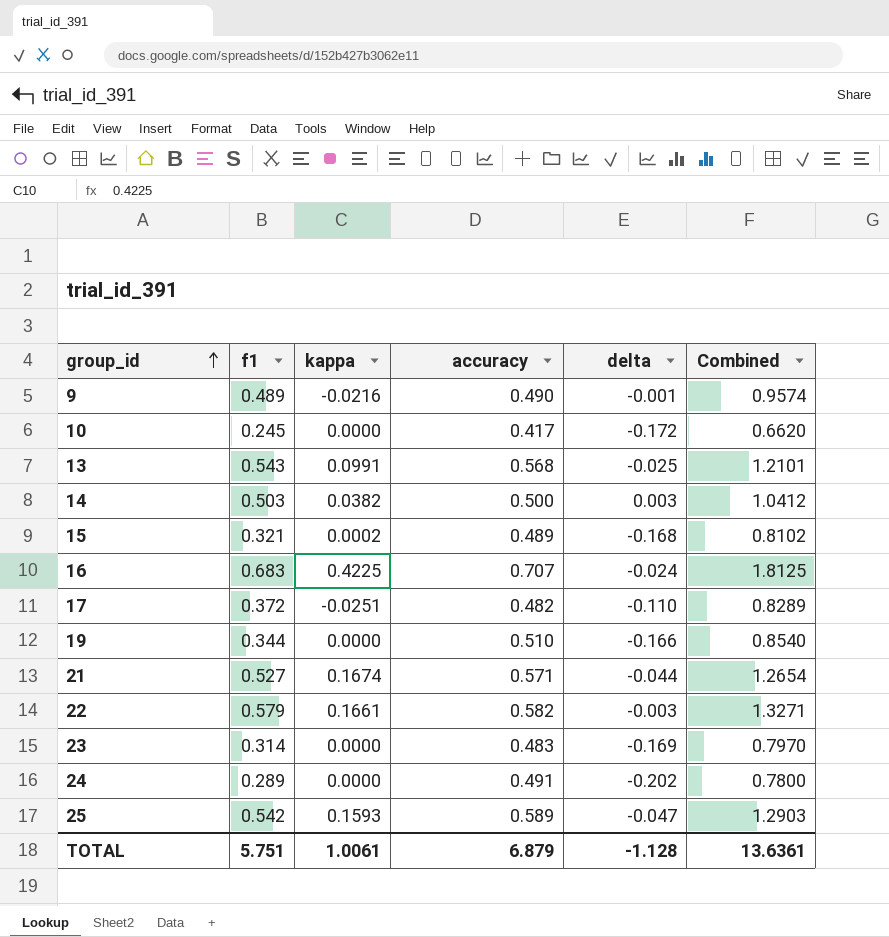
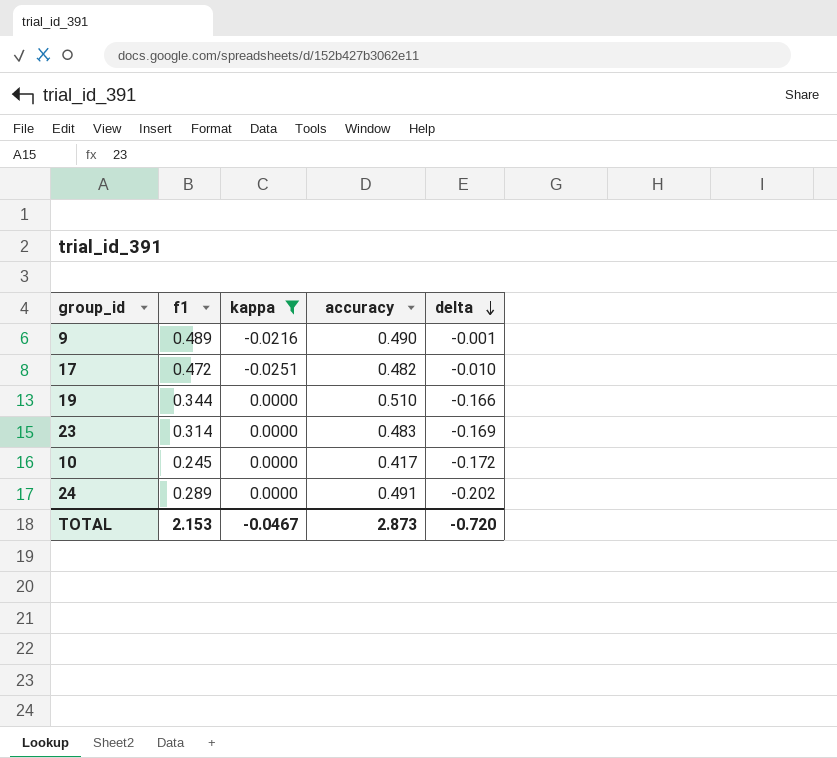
filter: none -> kappa <= 0.0000
row order: group_id ascending -> delta descending
column Combined | formula: [f1] + [kappa] + [accuracy] -> none
17 | f1: 0.372 -> 0.472
17 | delta: -0.110 -> -0.010
TOTAL | f1: 5.751 -> 2.153
TOTAL | kappa: 1.0061 -> -0.0467
TOTAL | accuracy: 6.879 -> 2.873
TOTAL | delta: -1.128 -> -0.720

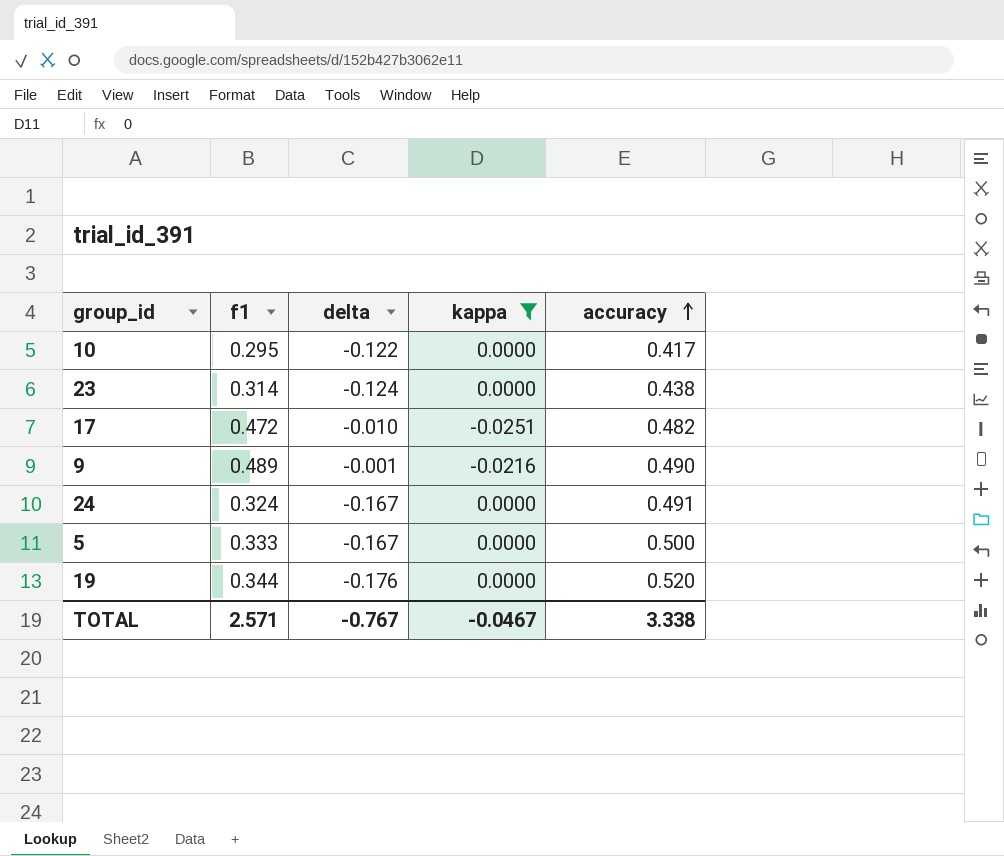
row order: delta descending -> accuracy ascending
column delta | position: 5 -> 3
10 | f1: 0.245 -> 0.295
10 | delta: -0.172 -> -0.122
23 | delta: -0.169 -> -0.124
23 | accuracy: 0.483 -> 0.438
24 | f1: 0.289 -> 0.324
24 | delta: -0.202 -> -0.167
row 5: none -> 0.333 | -0.167 | 0.0000 | 0.500
19 | delta: -0.166 -> -0.176
19 | accuracy: 0.510 -> 0.520
TOTAL | f1: 2.153 -> 2.571
TOTAL | delta: -0.720 -> -0.767
TOTAL | accuracy: 2.873 -> 3.338

